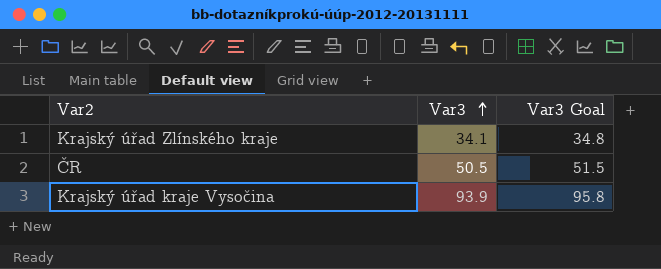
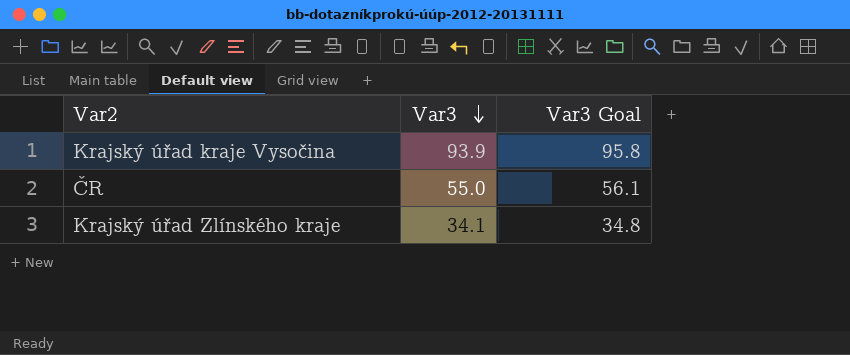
row order: Var3 ascending -> Var3 descending
ČR | Var3: 50.5 -> 55.0
ČR | Var3 Goal: 51.5 -> 56.1

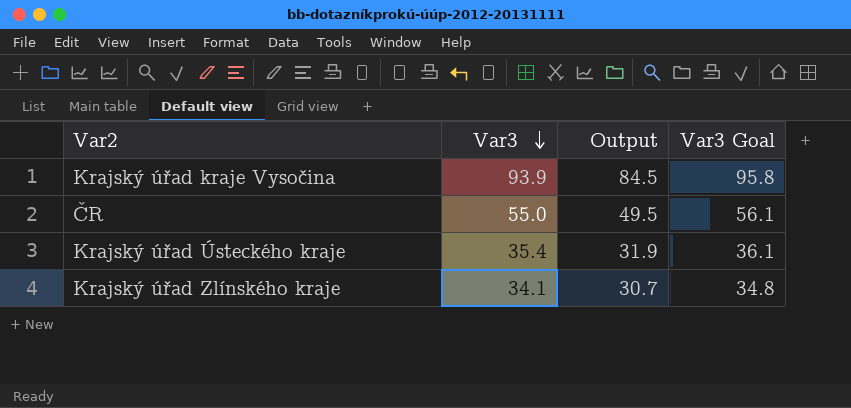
column Output | formula: none -> [Var3] * 0.9
row Krajský úřad Ústeckého kraje: none -> 35.4 | 31.9 | 36.1

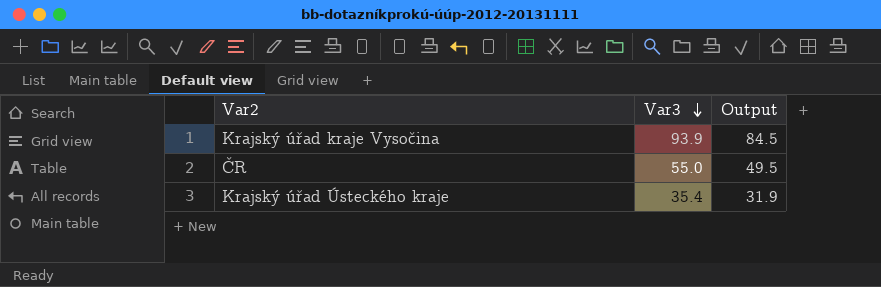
column Var3 Goal | formula: [Var3] * 1.02 -> none
row Krajský úřad Zlínského kraje: 34.1 | 30.7 | 34.8 -> none

